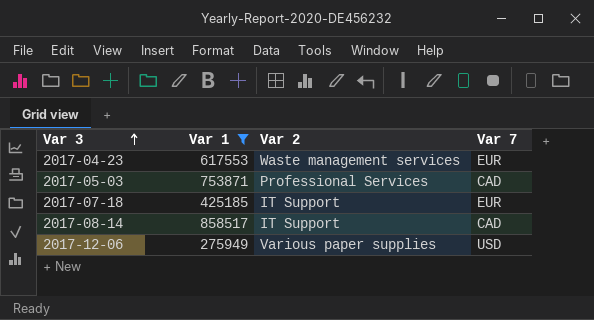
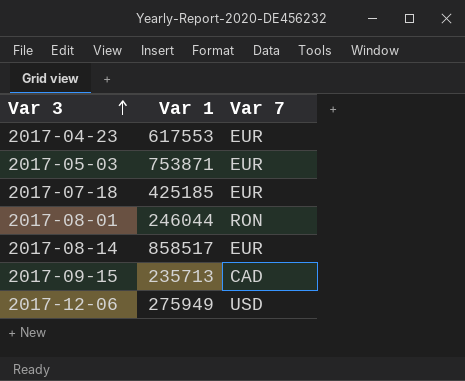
filter: Var 1 >= 275949 -> none
column Var 2 | position: 3 -> none
2017-05-03 | Var 7: CAD -> EUR
2017-08-14 | Var 7: CAD -> EUR

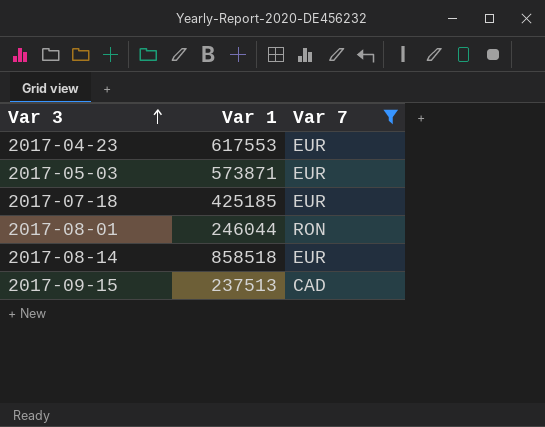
filter: none -> Var 7 != USD
2017-05-03 | Var 1: 753871 -> 573871
2017-08-14 | Var 1: 858517 -> 858518
2017-09-15 | Var 1: 235713 -> 237513

